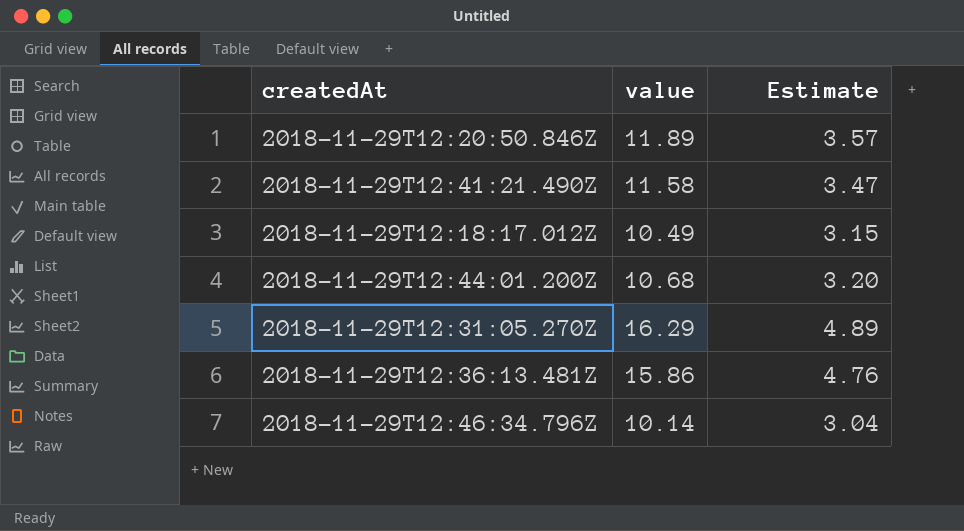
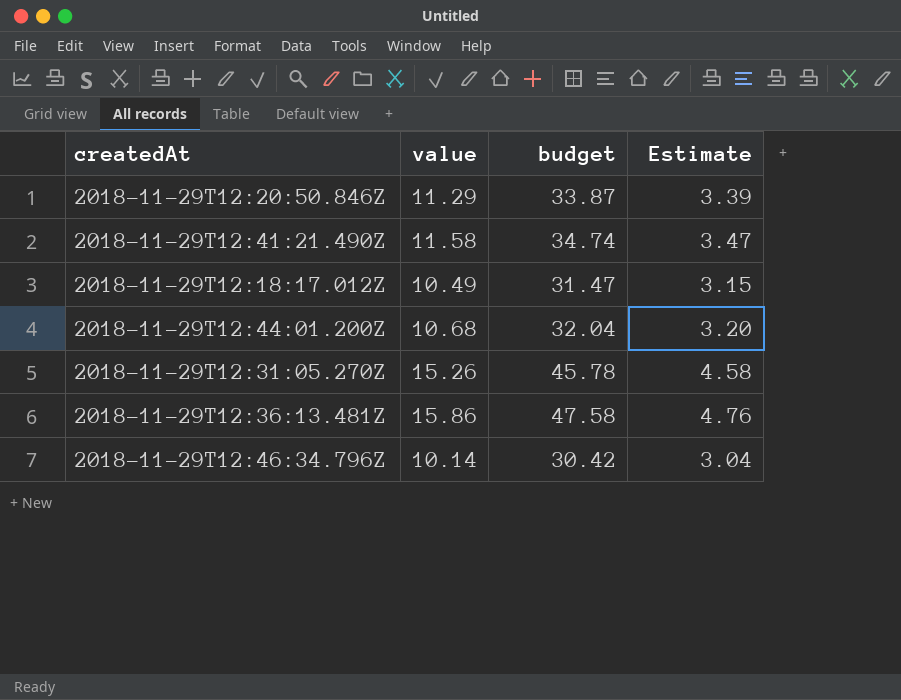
column budget | formula: none -> [value] * 3
2018-11-29T12:20:50.846Z | value: 11.89 -> 11.29
2018-11-29T12:20:50.846Z | Estimate: 3.57 -> 3.39
2018-11-29T12:31:05.270Z | value: 16.29 -> 15.26
2018-11-29T12:31:05.270Z | Estimate: 4.89 -> 4.58

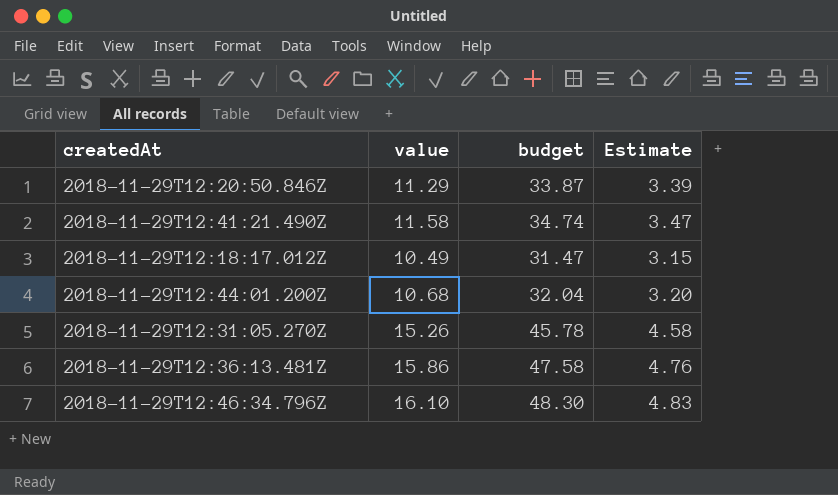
2018-11-29T12:46:34.796Z | value: 10.14 -> 16.10
2018-11-29T12:46:34.796Z | budget: 30.42 -> 48.30
2018-11-29T12:46:34.796Z | Estimate: 3.04 -> 4.83

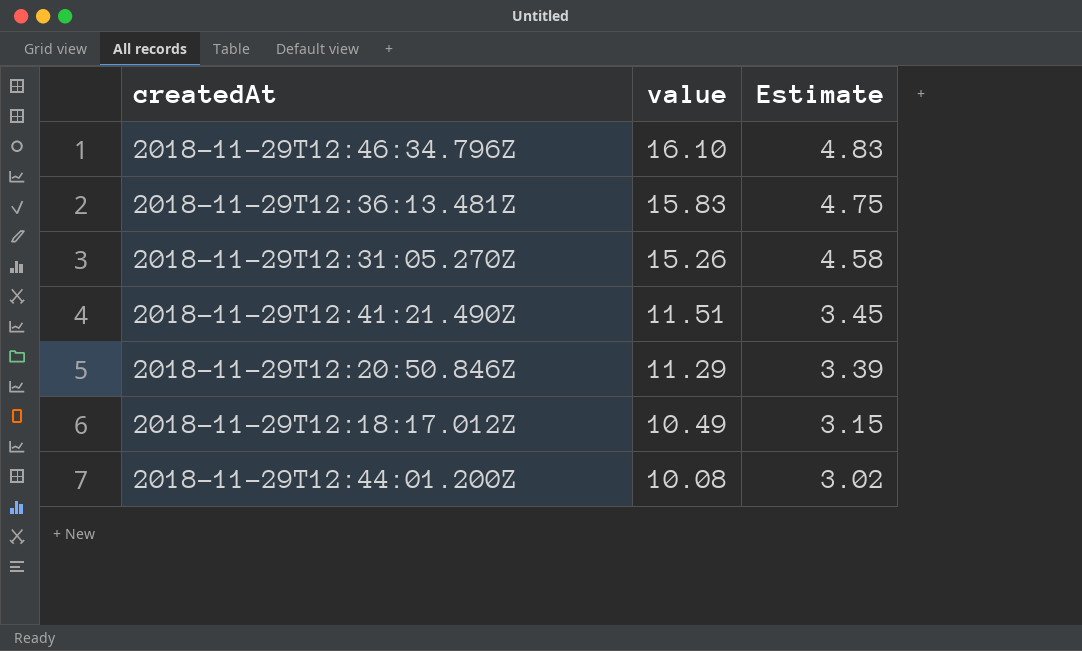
row order: none -> value descending
column budget | formula: [value] * 3 -> none
2018-11-29T12:36:13.481Z | value: 15.86 -> 15.83
2018-11-29T12:36:13.481Z | Estimate: 4.76 -> 4.75
2018-11-29T12:41:21.490Z | value: 11.58 -> 11.51
2018-11-29T12:41:21.490Z | Estimate: 3.47 -> 3.45
2018-11-29T12:44:01.200Z | value: 10.68 -> 10.08
2018-11-29T12:44:01.200Z | Estimate: 3.20 -> 3.02

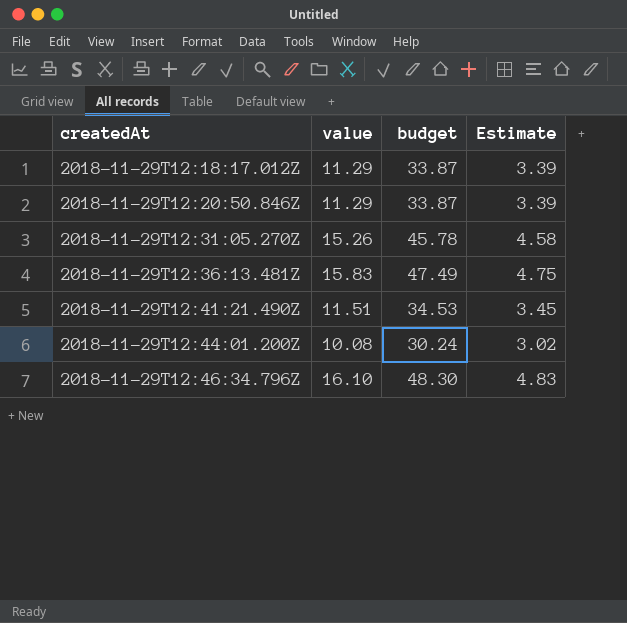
row order: value descending -> createdAt ascending
column budget | formula: none -> [value] * 3
2018-11-29T12:18:17.012Z | value: 10.49 -> 11.29
2018-11-29T12:18:17.012Z | Estimate: 3.15 -> 3.39

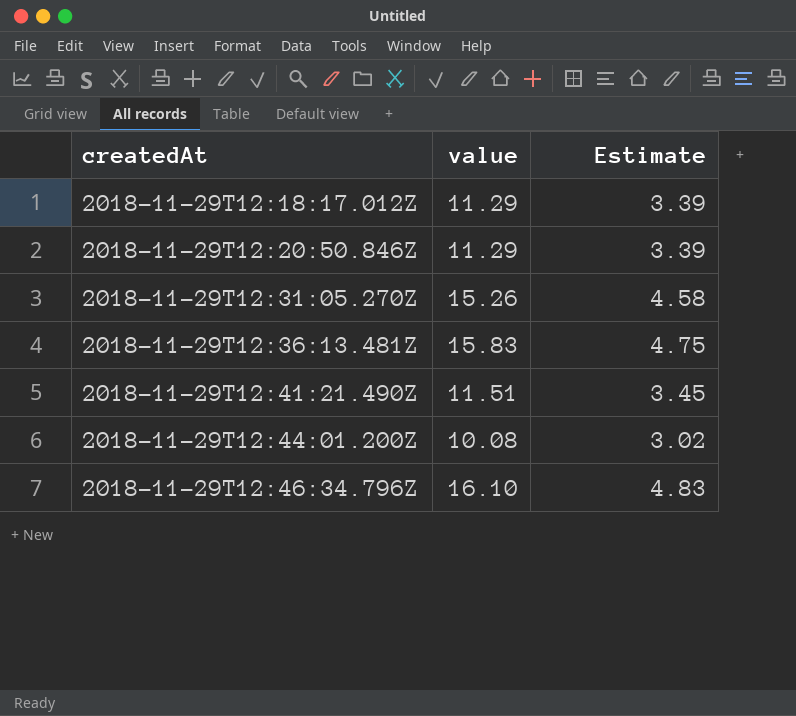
column budget | formula: [value] * 3 -> none

